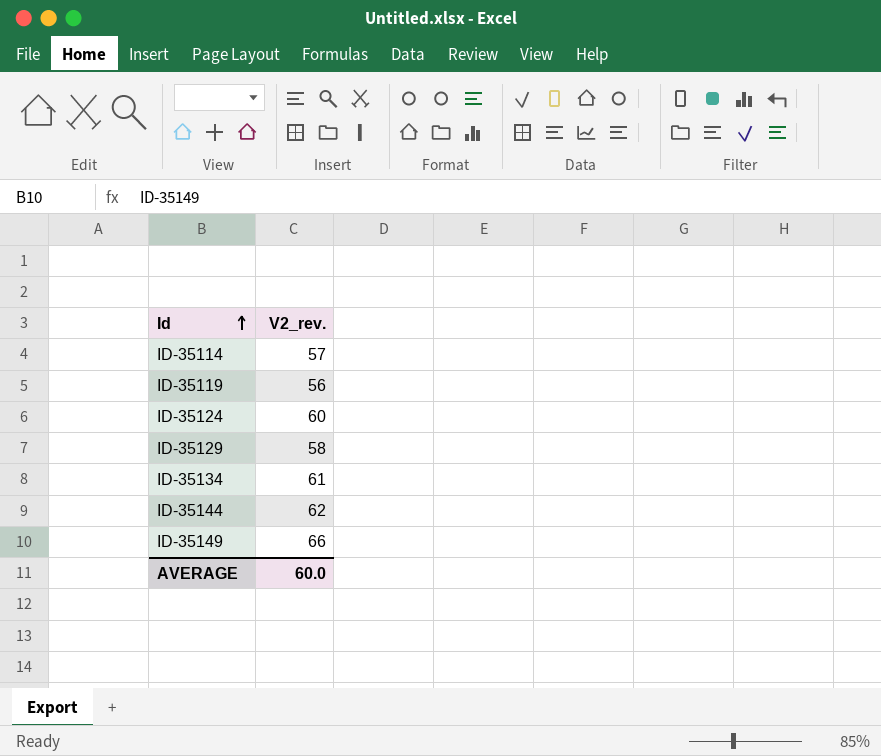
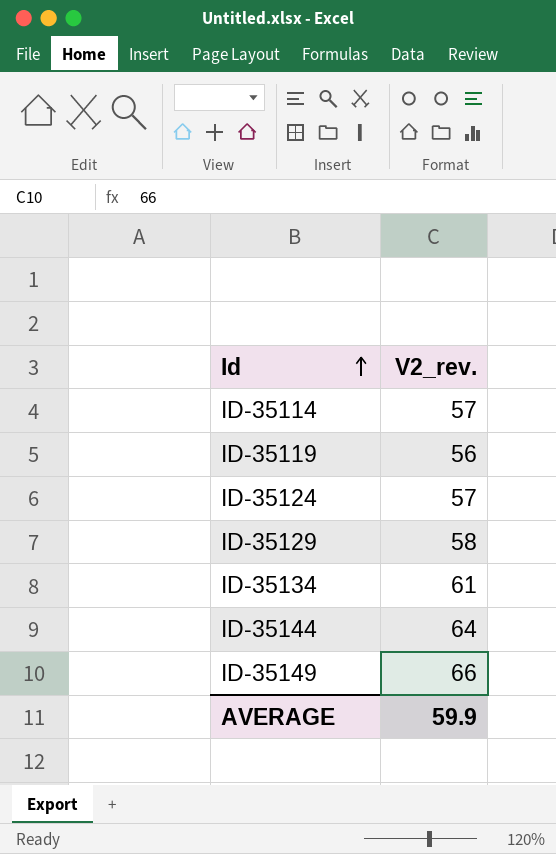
ID-35124 | V2_rev.: 60 -> 57
ID-35144 | V2_rev.: 62 -> 64
AVERAGE | V2_rev.: 60.0 -> 59.9

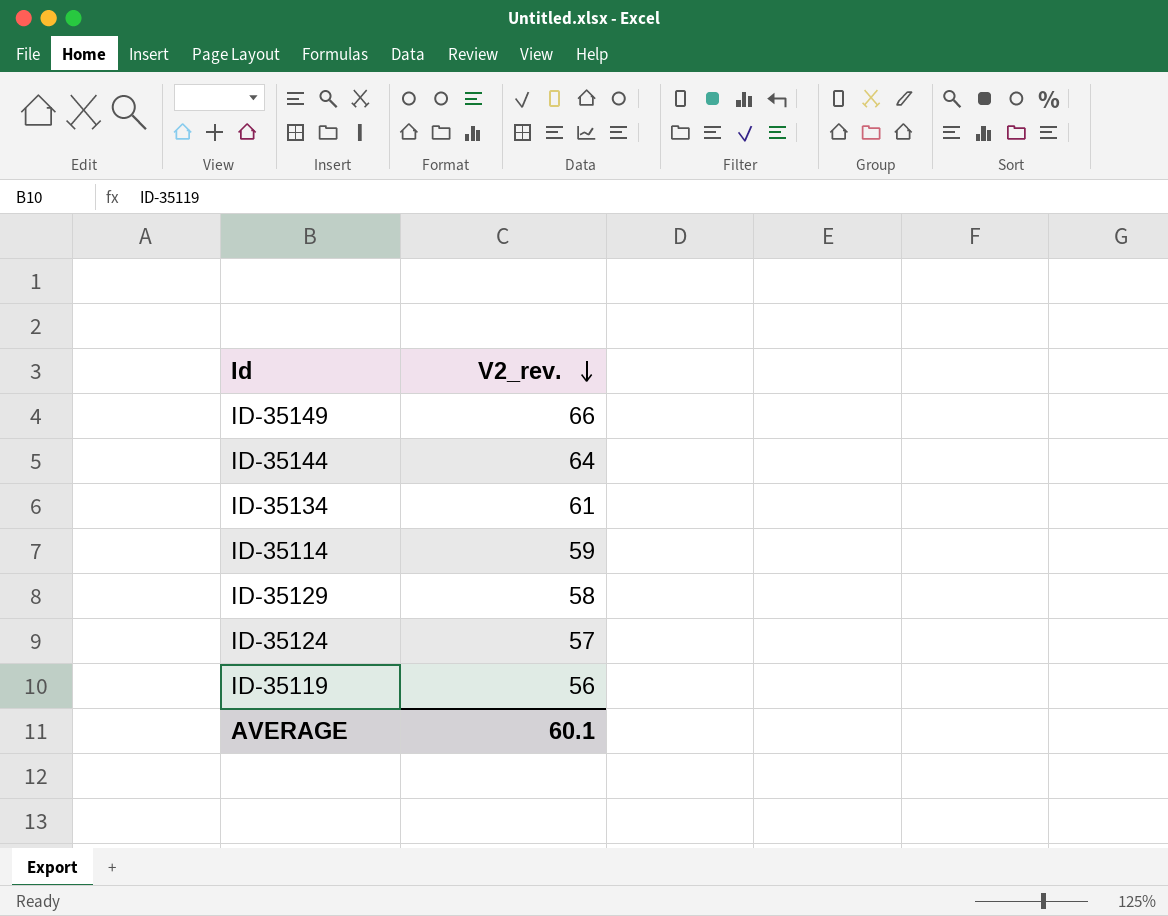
row order: Id ascending -> V2_rev. descending
ID-35114 | V2_rev.: 57 -> 59
AVERAGE | V2_rev.: 59.9 -> 60.1

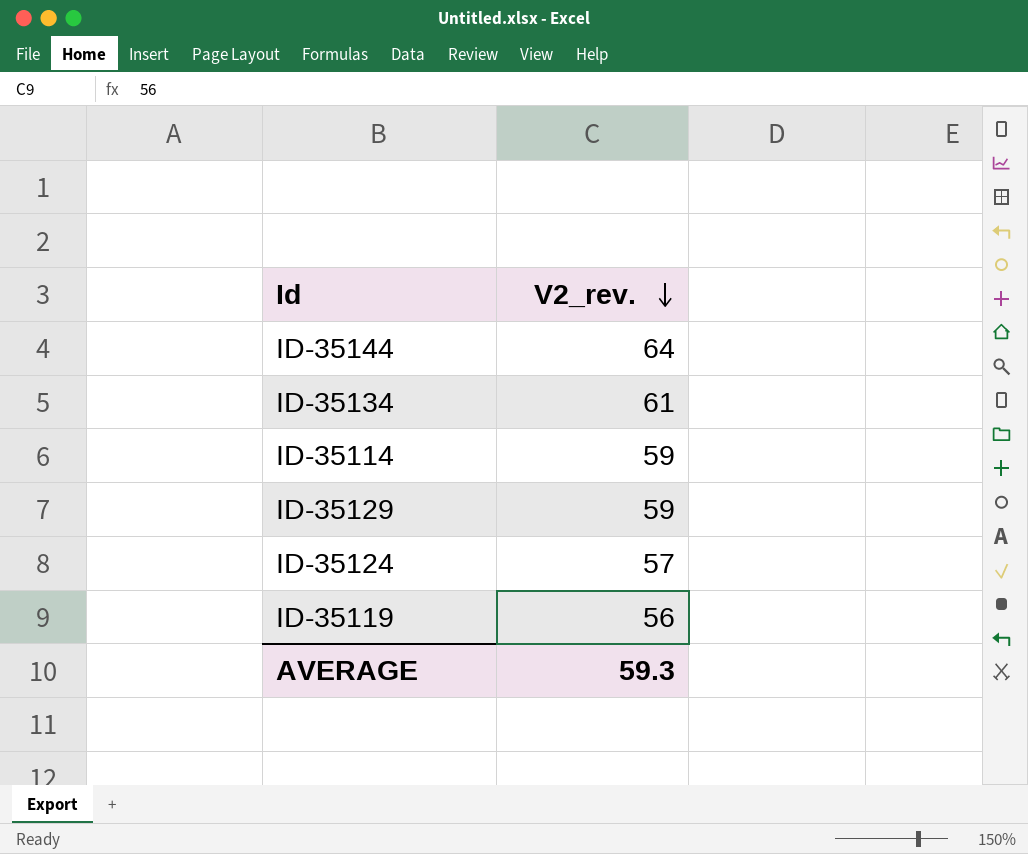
row ID-35149: 66 -> none
ID-35129 | V2_rev.: 58 -> 59
AVERAGE | V2_rev.: 60.1 -> 59.3

